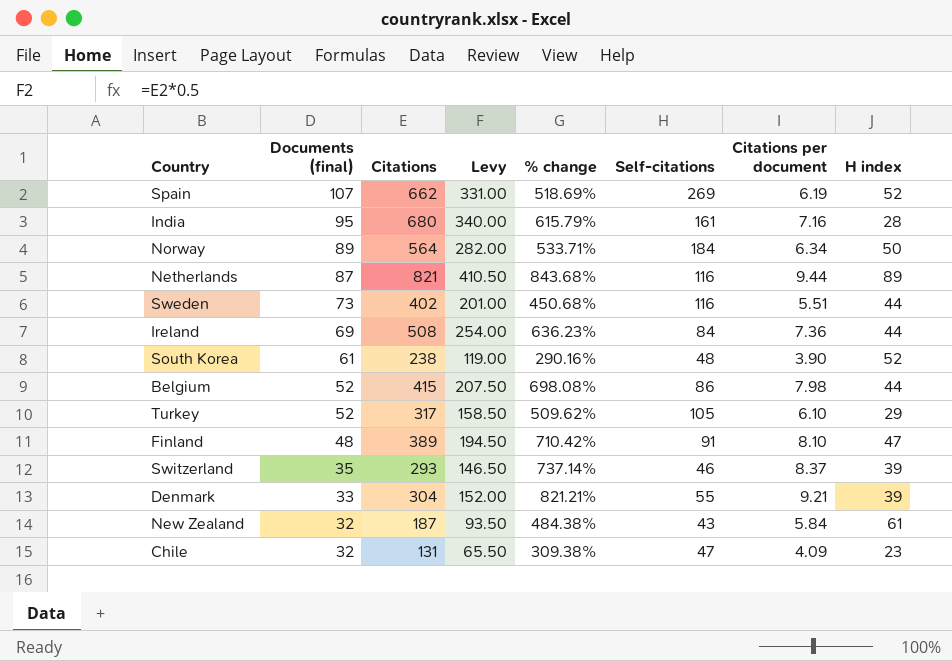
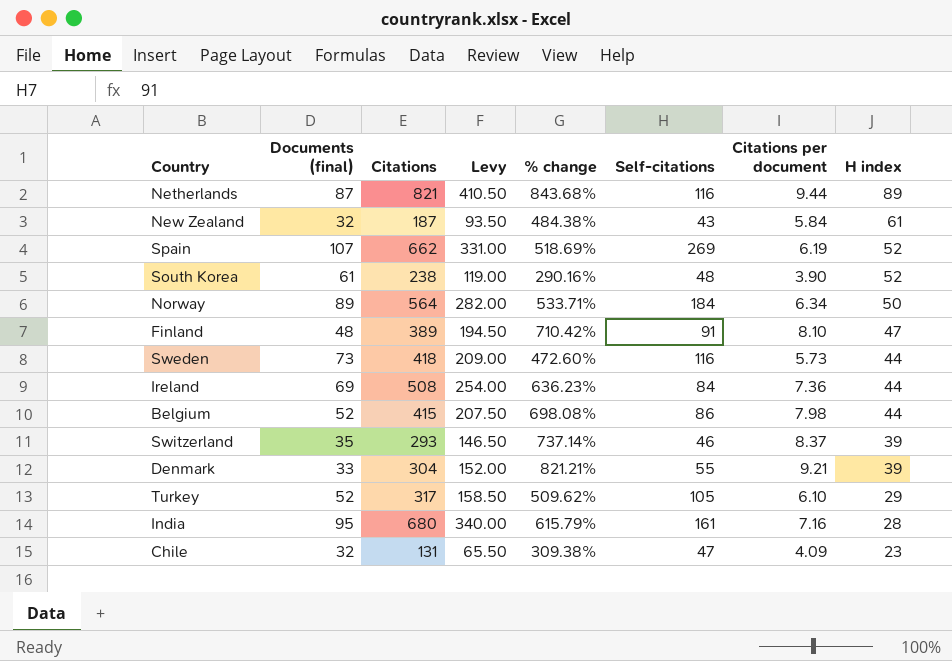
row order: Documents (final) descending -> H index descending
Sweden | Citations: 402 -> 418
Sweden | Levy: 201.00 -> 209.00
Sweden | % change: 450.68% -> 472.60%
Sweden | Citations per document: 5.51 -> 5.73

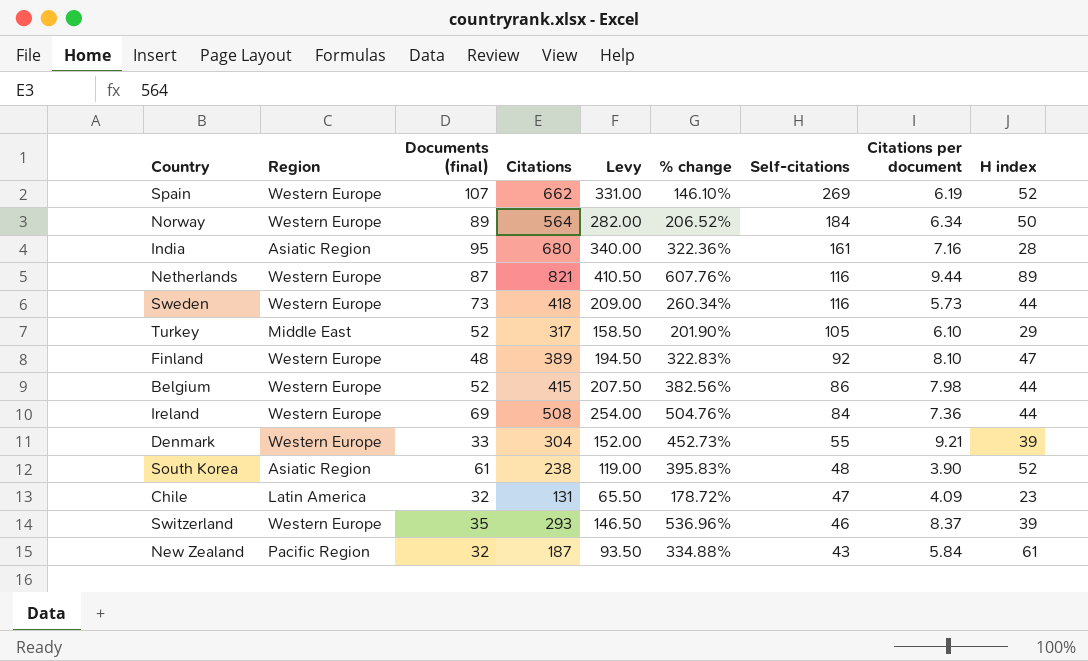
row order: H index descending -> Self-citations descending
column Region | position: none -> 2
column % change | formula: ([Citations] - [Documents (final)]) / [Documents (final)] -> ([Citations] - [Self-citations]) / [Self-citations]
Finland | Self-citations: 91 -> 92

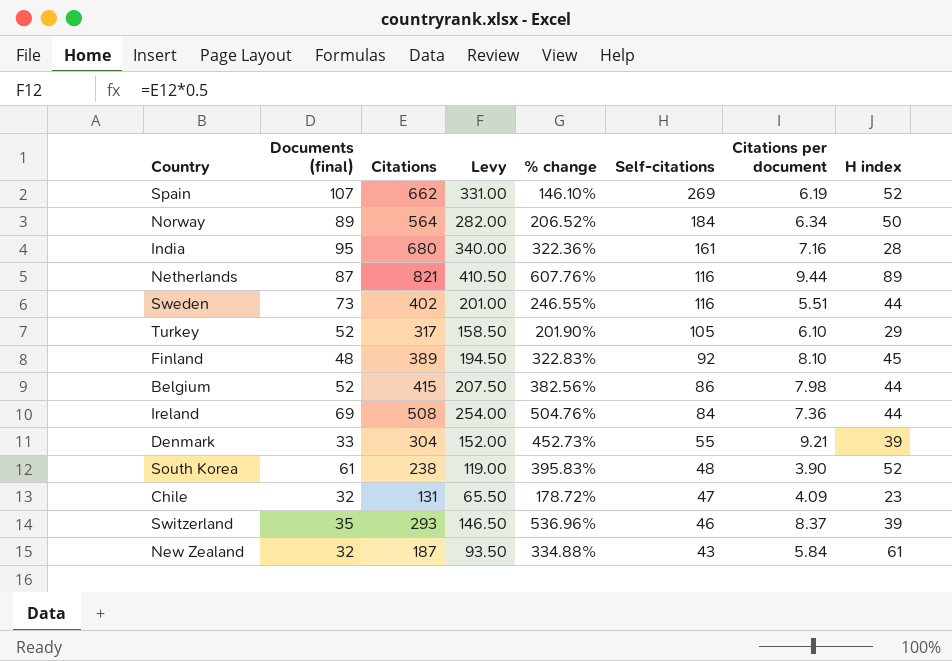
column Region | position: 2 -> none
Sweden | Citations: 418 -> 402
Sweden | Levy: 209.00 -> 201.00
Sweden | % change: 260.34% -> 246.55%
Sweden | Citations per document: 5.73 -> 5.51
Finland | H index: 47 -> 45

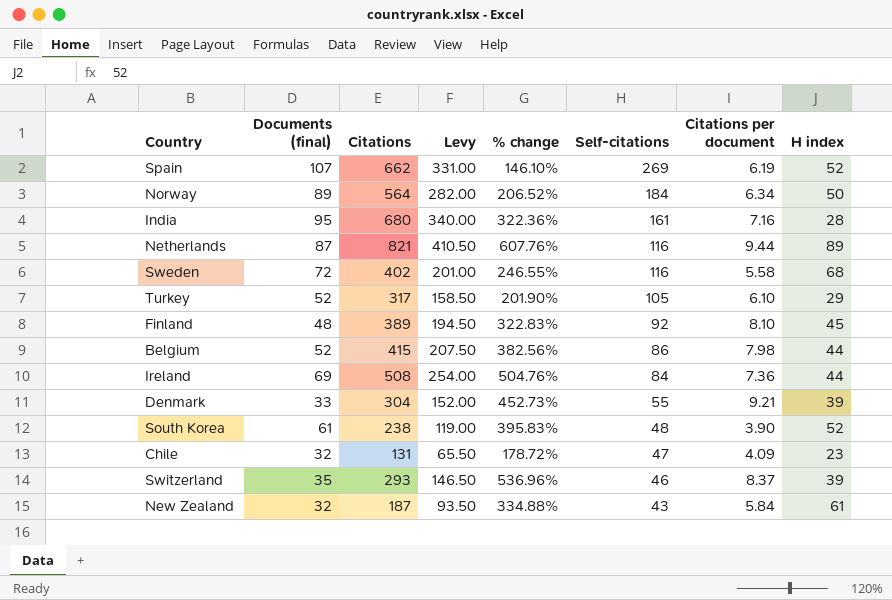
Sweden | Documents (final): 73 -> 72
Sweden | Citations per document: 5.51 -> 5.58
Sweden | H index: 44 -> 68

